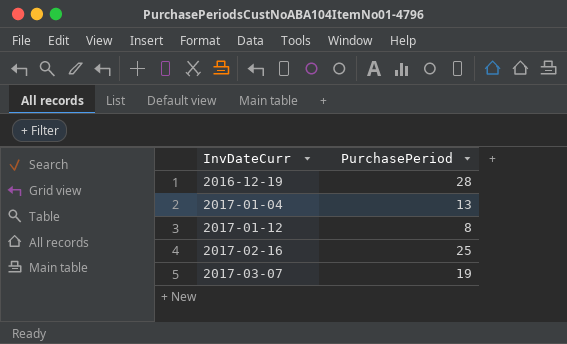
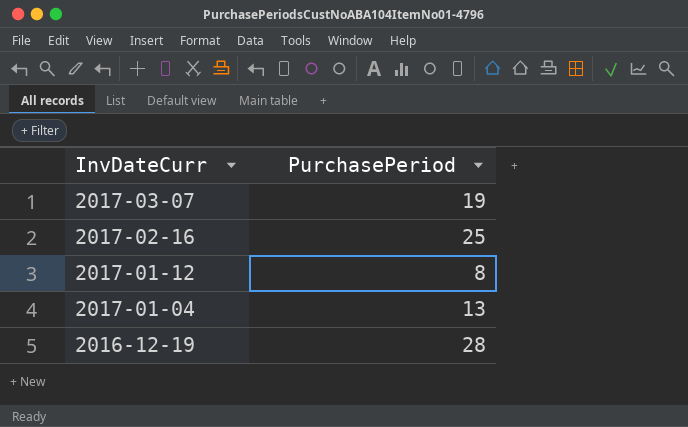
row order: InvDateCurr ascending -> InvDateCurr descending

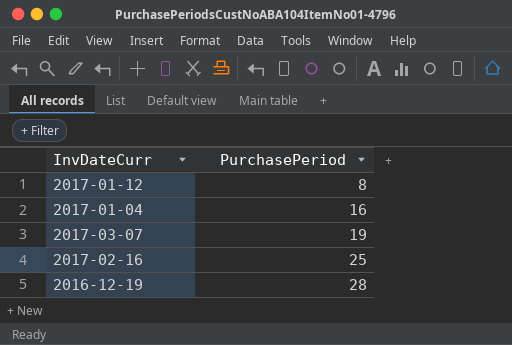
row order: InvDateCurr descending -> PurchasePeriod ascending
2017-01-04 | PurchasePeriod: 13 -> 16

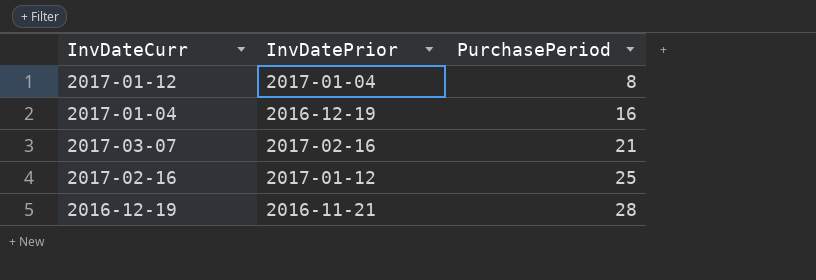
column InvDatePrior | position: none -> 2
2017-03-07 | PurchasePeriod: 19 -> 21

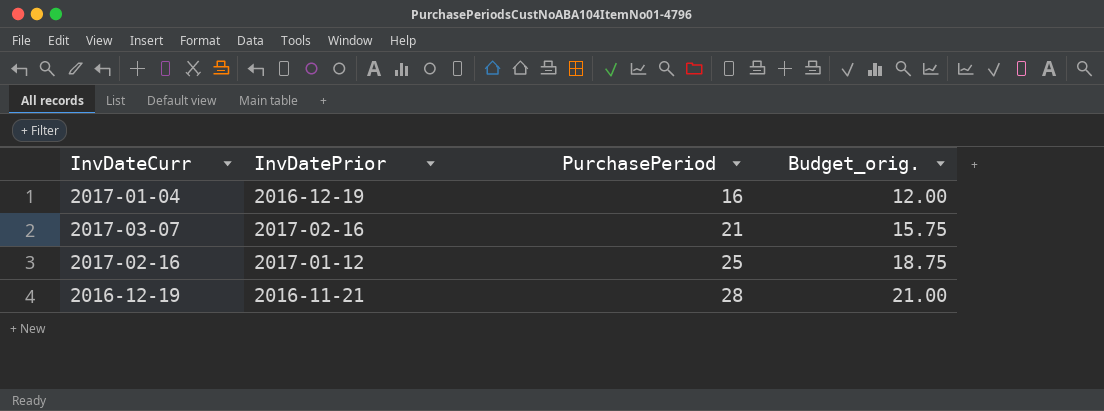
column Budget_orig. | formula: none -> [PurchasePeriod] * 0.75
row 2017-01-12: 2017-01-04 | 8 -> none

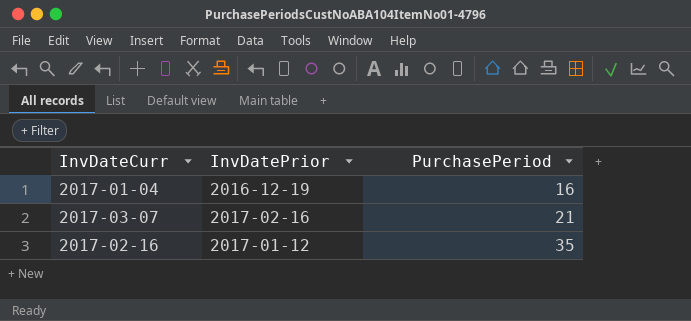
column Budget_orig. | formula: [PurchasePeriod] * 0.75 -> none
row 2016-12-19: 2016-11-21 | 28 | 21.00 -> none
2017-02-16 | PurchasePeriod: 25 -> 35

